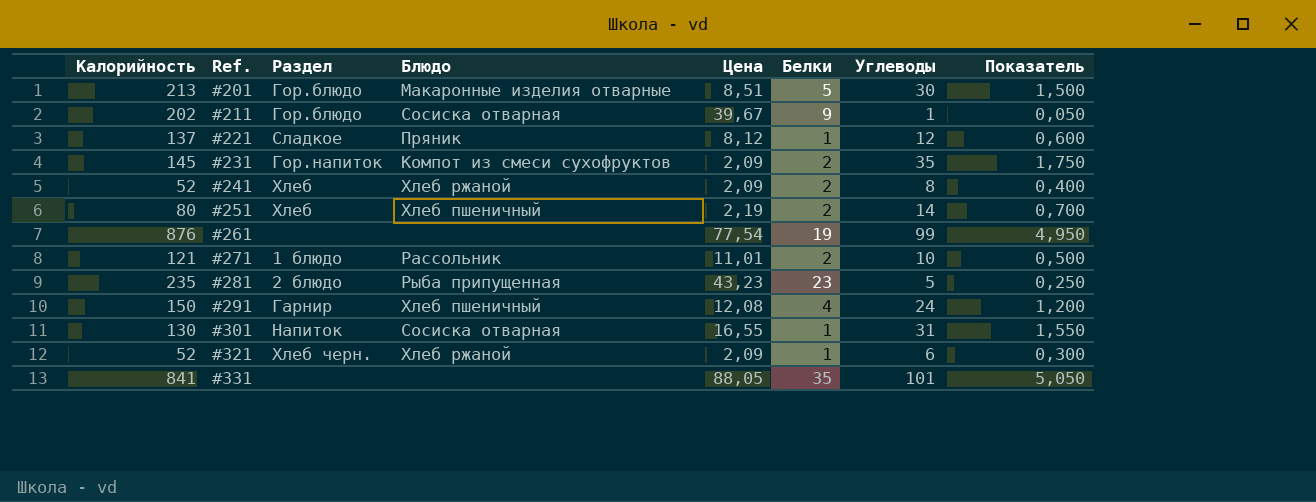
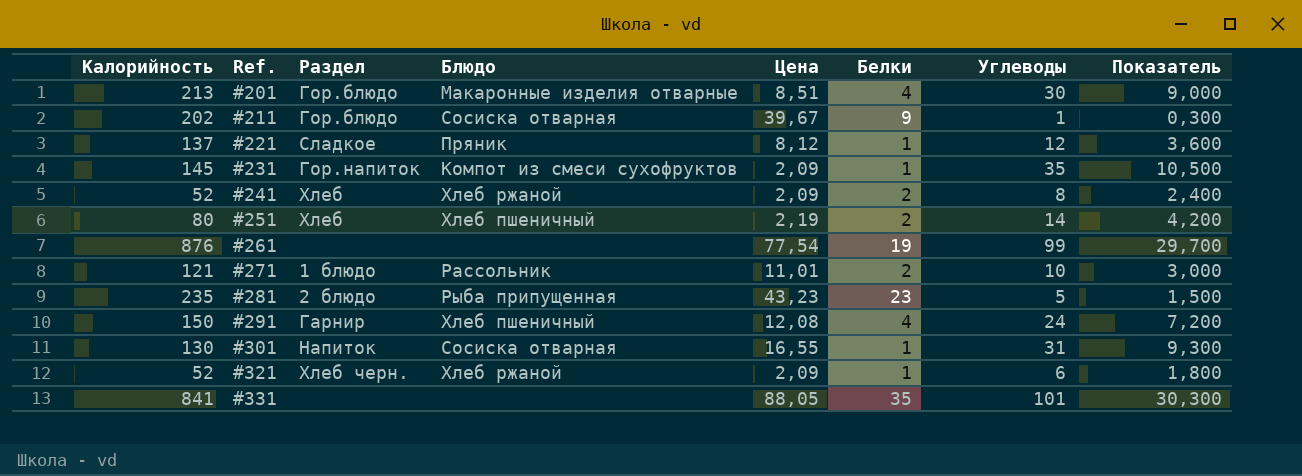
column Показатель | formula: [Углеводы] * 0,05 -> [Углеводы] * 0,3
#201 | Белки: 5 -> 4
#231 | Белки: 2 -> 1

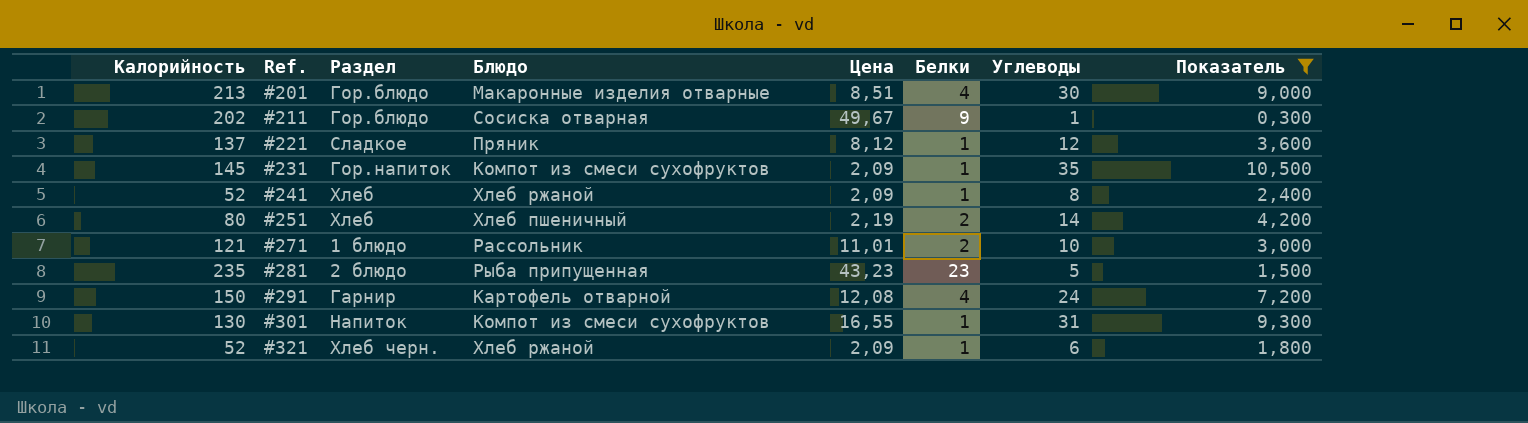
filter: none -> Показатель <= 10,500
#211 | Цена: 39,67 -> 49,67
#241 | Белки: 2 -> 1
#291 | Блюдо: Хлеб пшеничный -> Картофель отварной
#301 | Блюдо: Сосиска отварная -> Компот из смеси сухофруктов

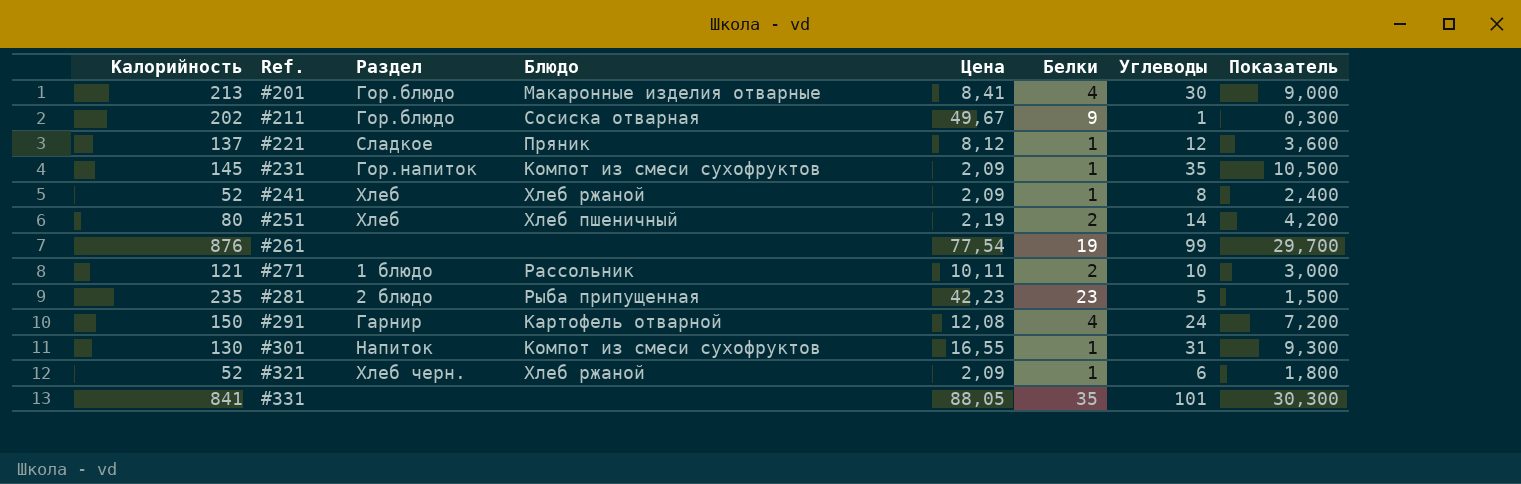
filter: Показатель <= 10,500 -> none
#201 | Цена: 8,51 -> 8,41
#271 | Цена: 11,01 -> 10,11
#281 | Цена: 43,23 -> 42,23

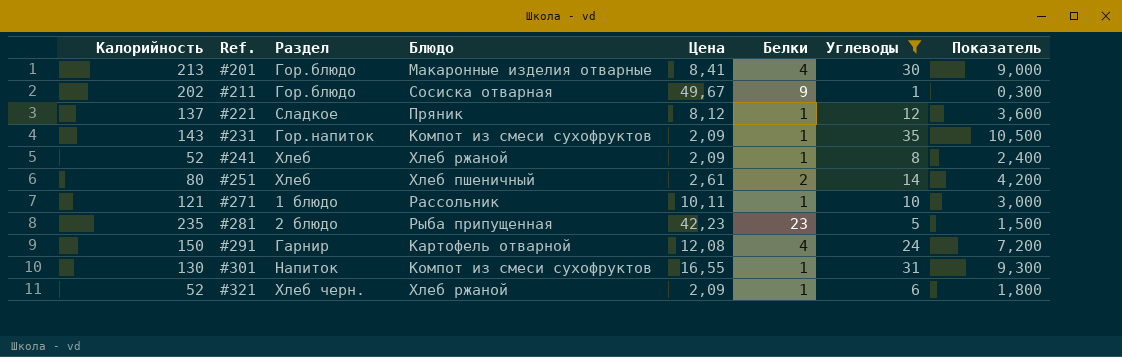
filter: none -> Углеводы <= 35
#231 | Калорийность: 145 -> 143
#251 | Цена: 2,19 -> 2,61
#271 | Белки: 2 -> 1

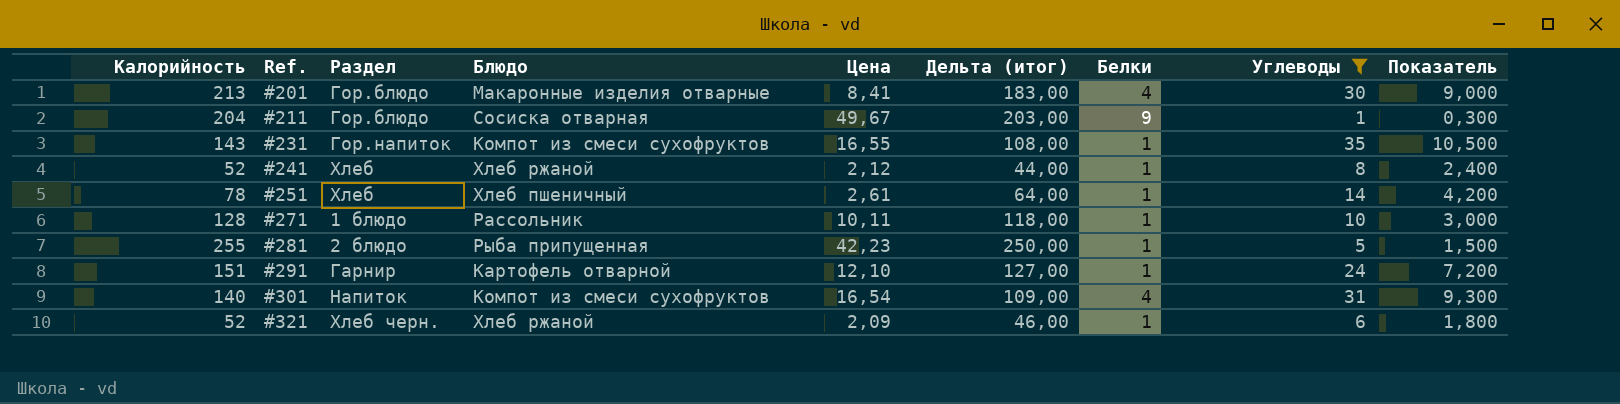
column Дельта (итог) | formula: none -> [Калорийность] - [Углеводы]
row #221: 137 | Сладкое | Пряник | 8,12 | 1 | 12 | 3,600 -> none
#211 | Калорийность: 202 -> 204
#231 | Цена: 2,09 -> 16,55
#241 | Цена: 2,09 -> 2,12
#251 | Калорийность: 80 -> 78
#251 | Белки: 2 -> 1
#271 | Калорийность: 121 -> 128
#281 | Калорийность: 235 -> 255
#281 | Белки: 23 -> 1
#291 | Калорийность: 150 -> 151
#291 | Цена: 12,08 -> 12,10
#291 | Белки: 4 -> 1
#301 | Калорийность: 130 -> 140
#301 | Цена: 16,55 -> 16,54
#301 | Белки: 1 -> 4

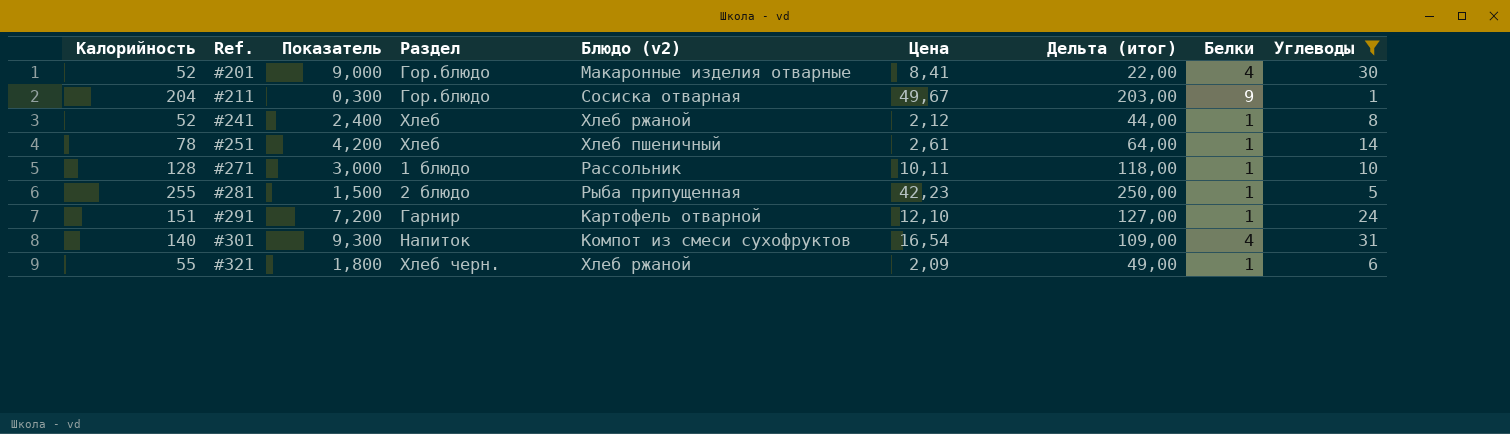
column Показатель | position: 9 -> 3
column name: Блюдо -> Блюдо (v2)
row #231: 143 | Гор.напиток | Компот из смеси сухофруктов | 16,55 | 108,00 | 1 | 35 | 10,500 -> none
#201 | Калорийность: 213 -> 52
#201 | Дельта (итог): 183,00 -> 22,00
#321 | Калорийность: 52 -> 55
#321 | Дельта (итог): 46,00 -> 49,00

